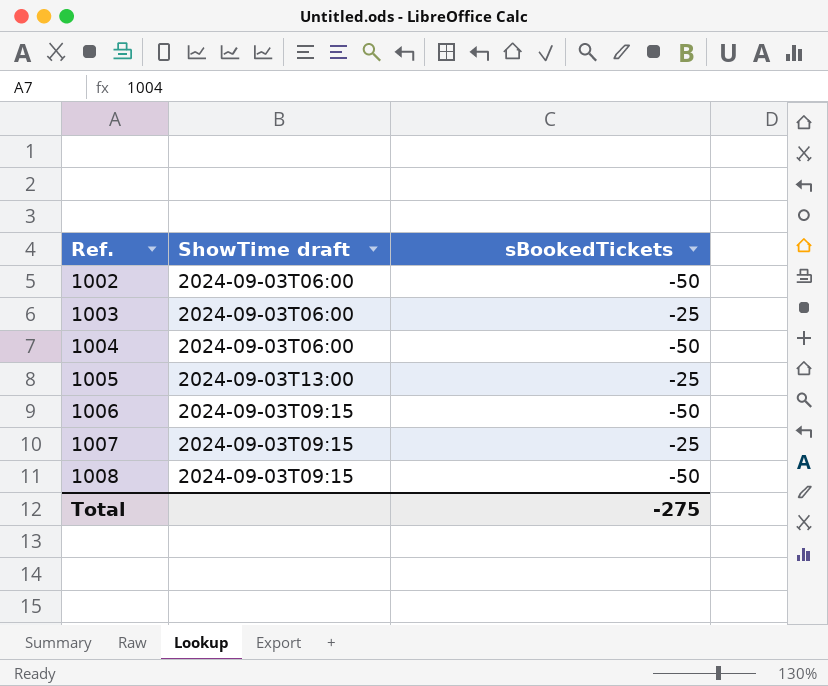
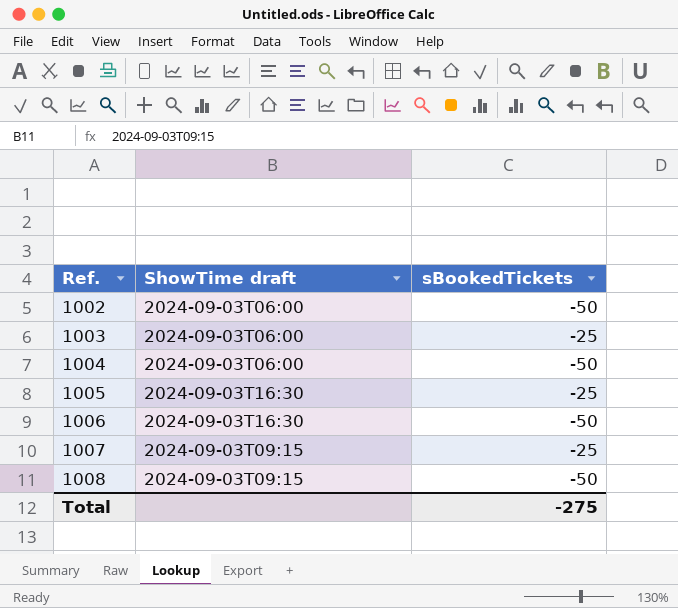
1005 | ShowTime draft: 2024-09-03T13:00 -> 2024-09-03T16:30
1006 | ShowTime draft: 2024-09-03T09:15 -> 2024-09-03T16:30

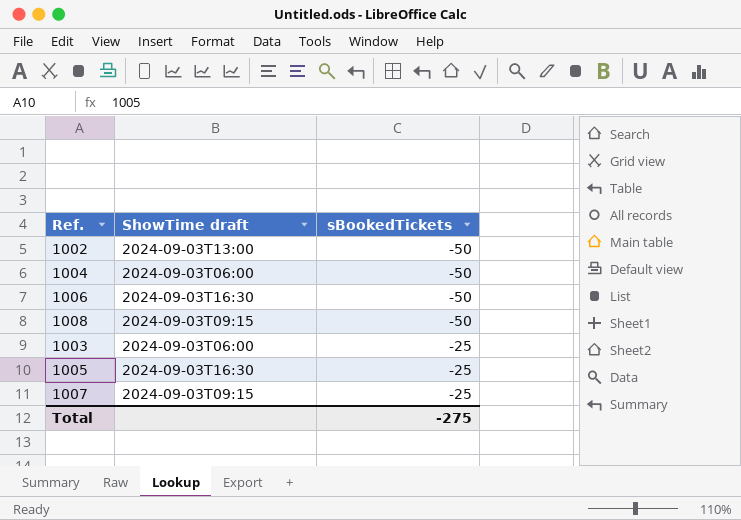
row order: Ref. ascending -> sBookedTickets ascending
1002 | ShowTime draft: 2024-09-03T06:00 -> 2024-09-03T13:00

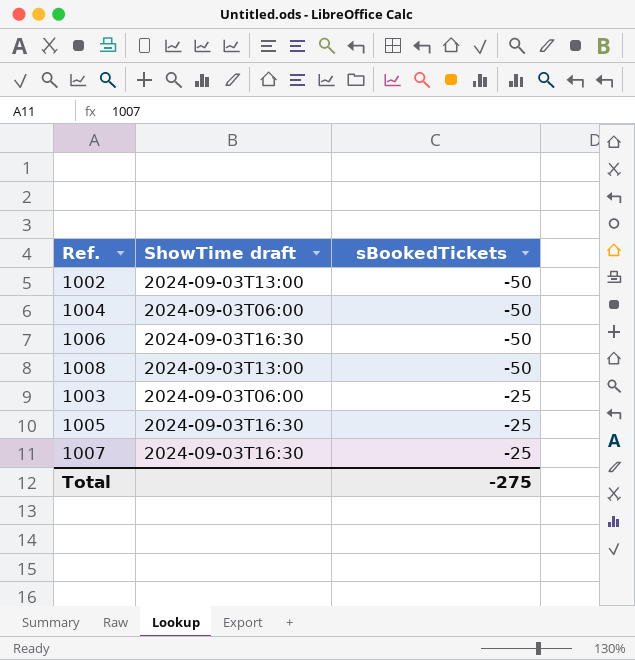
1008 | ShowTime draft: 2024-09-03T09:15 -> 2024-09-03T13:00
1007 | ShowTime draft: 2024-09-03T09:15 -> 2024-09-03T16:30

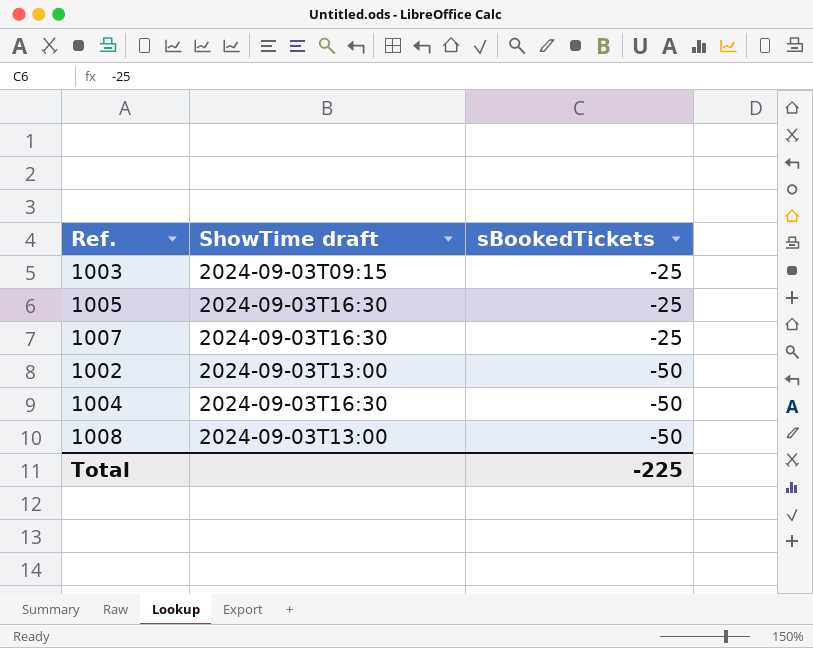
row order: sBookedTickets ascending -> sBookedTickets descending
row 1006: 2024-09-03T16:30 | -50 -> none
1003 | ShowTime draft: 2024-09-03T06:00 -> 2024-09-03T09:15
1004 | ShowTime draft: 2024-09-03T06:00 -> 2024-09-03T16:30
Total | sBookedTickets: -275 -> -225

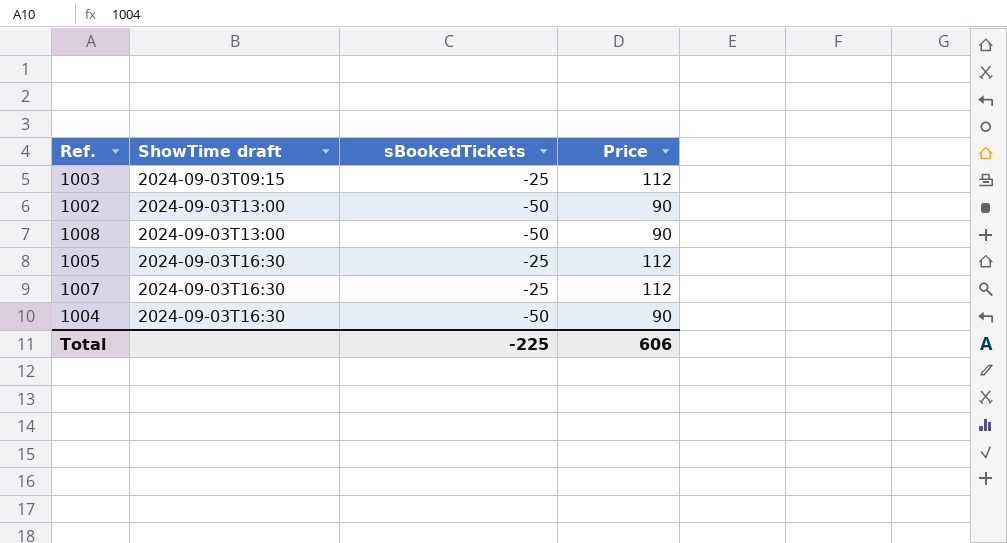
row order: sBookedTickets descending -> ShowTime draft ascending
column Price | position: none -> 4

